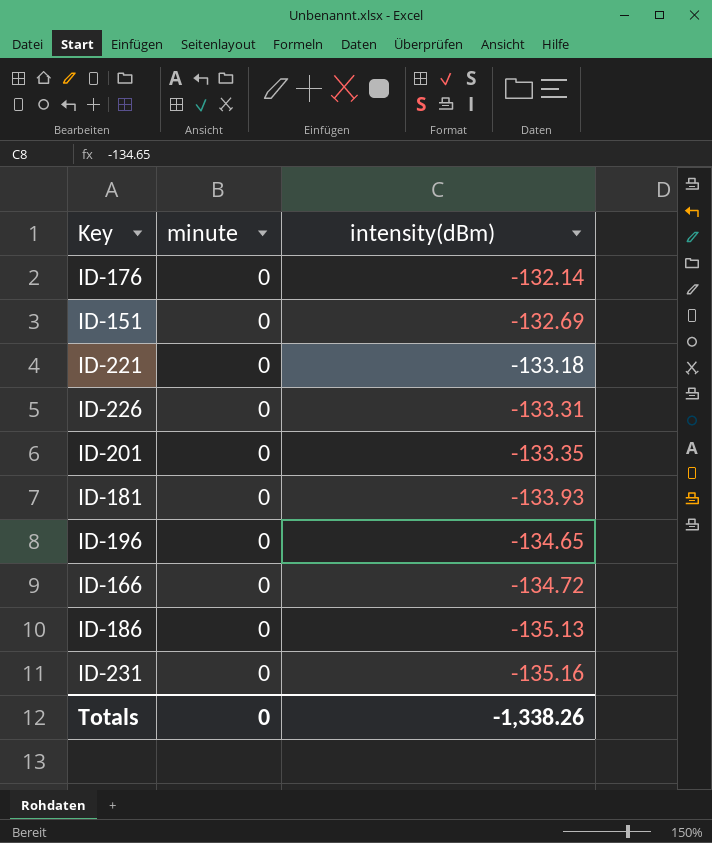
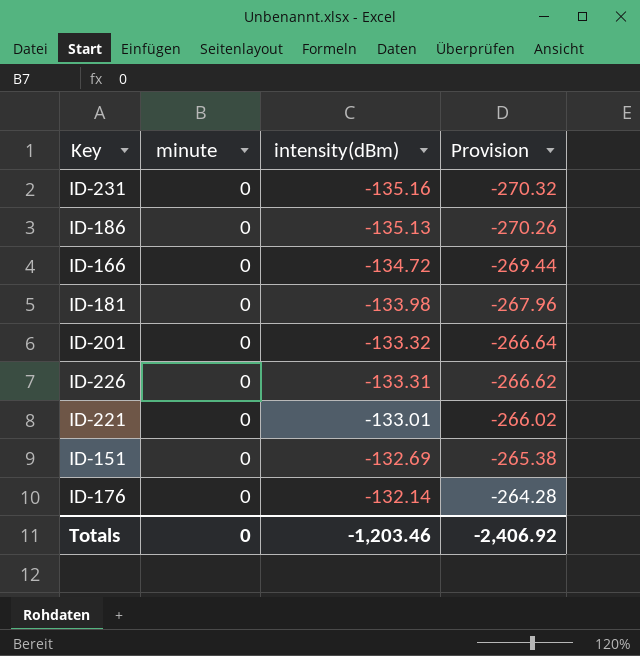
row order: intensity(dBm) descending -> intensity(dBm) ascending
column Provision | formula: none -> [intensity(dBm)] * 2
row ID-196: 0 | -134.65 -> none
ID-181 | intensity(dBm): -133.93 -> -133.98
ID-201 | intensity(dBm): -133.35 -> -133.32
ID-221 | intensity(dBm): -133.18 -> -133.01
Totals | intensity(dBm): -1,338.26 -> -1,203.46

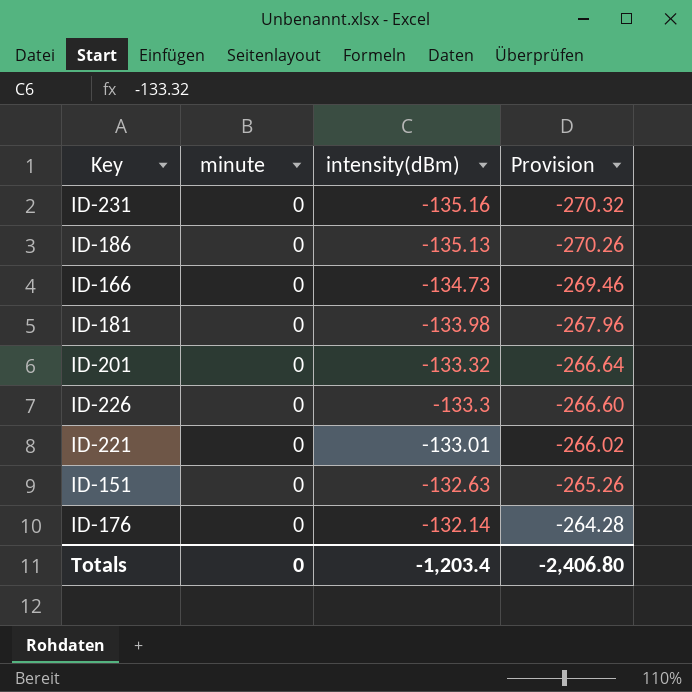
ID-166 | intensity(dBm): -134.72 -> -134.73
ID-166 | Provision: -269.44 -> -269.46
ID-226 | intensity(dBm): -133.31 -> -133.3
ID-226 | Provision: -266.62 -> -266.60
ID-151 | intensity(dBm): -132.69 -> -132.63
ID-151 | Provision: -265.38 -> -265.26
Totals | intensity(dBm): -1,203.46 -> -1,203.4
Totals | Provision: -2,406.92 -> -2,406.80

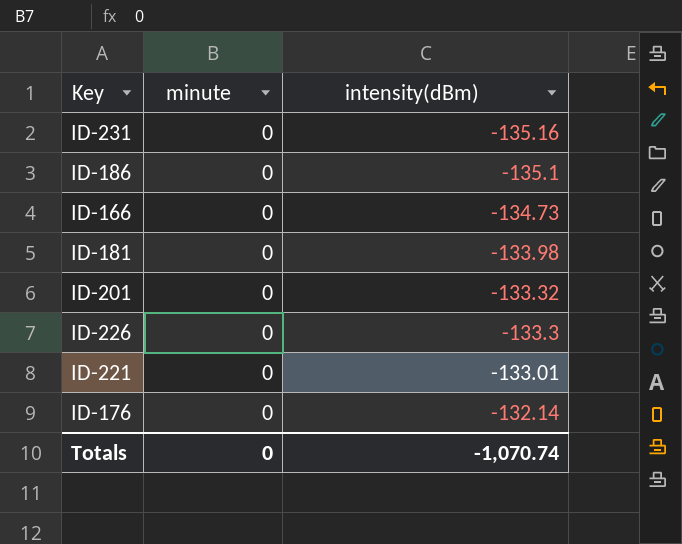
column Provision | formula: [intensity(dBm)] * 2 -> none
row ID-151: 0 | -132.63 | -265.26 -> none
ID-186 | intensity(dBm): -135.13 -> -135.1
Totals | intensity(dBm): -1,203.4 -> -1,070.74

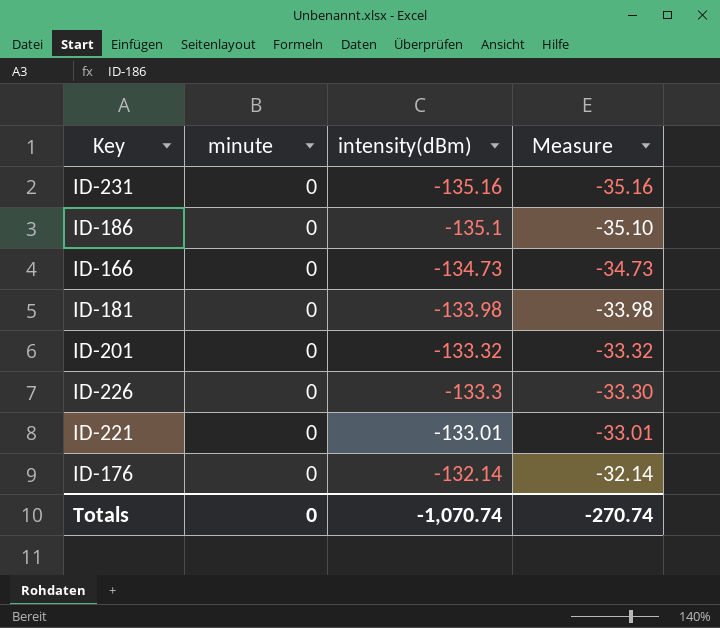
column Measure | formula: none -> [intensity(dBm)] + 100

